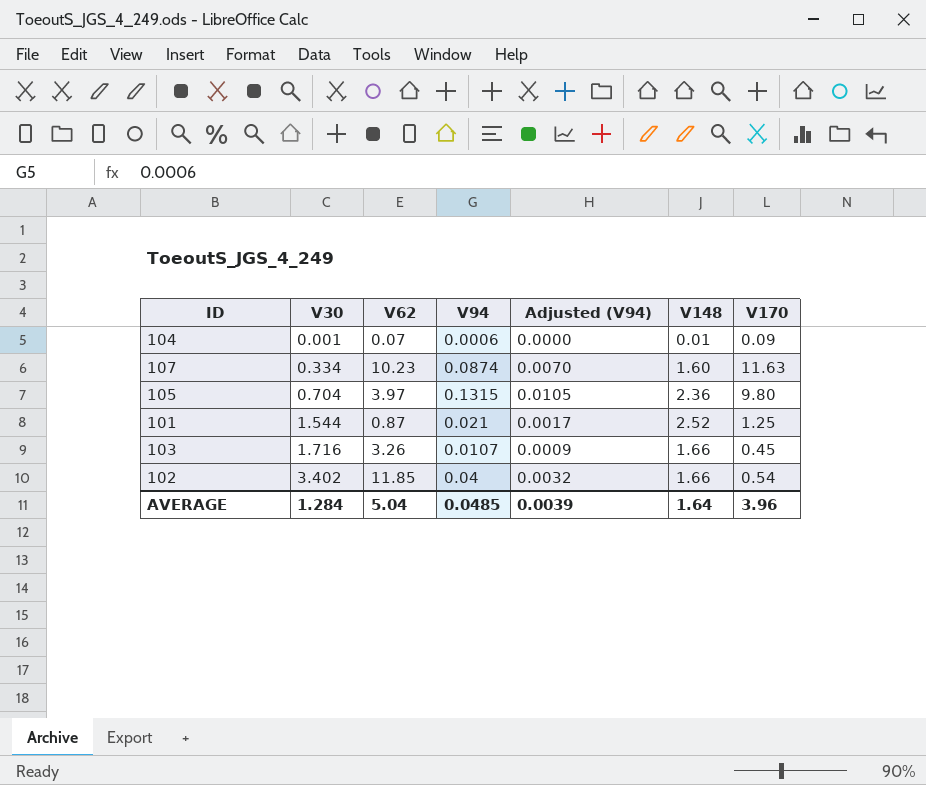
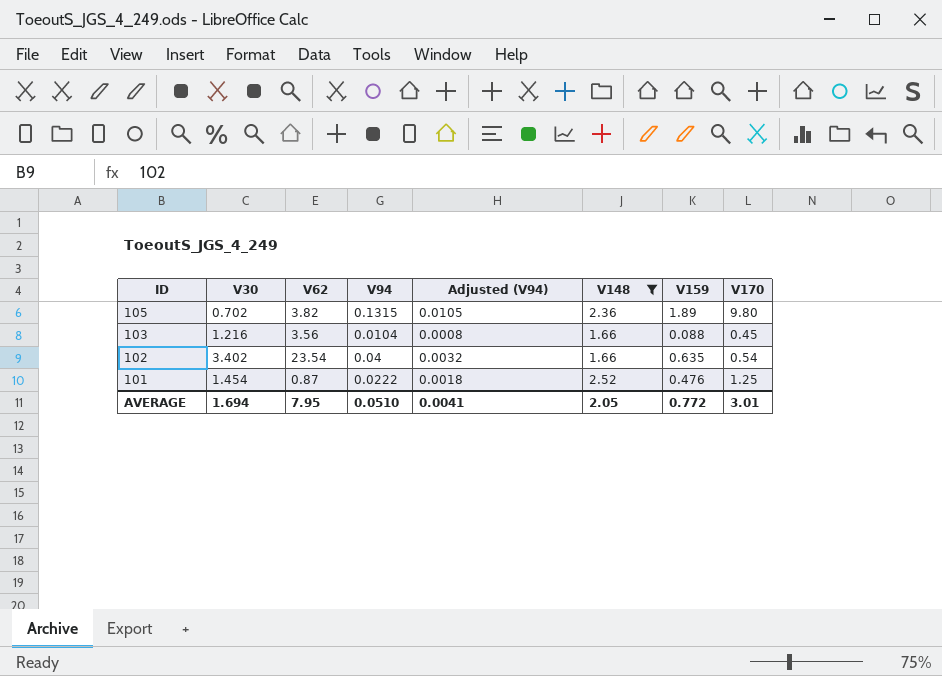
filter: none -> V148 >= 1.66
row order: V30 ascending -> ID descending
column V159 | position: none -> 7
105 | V30: 0.704 -> 0.702
105 | V62: 3.97 -> 3.82
103 | V30: 1.716 -> 1.216
103 | V62: 3.26 -> 3.56
103 | V94: 0.0107 -> 0.0104
103 | Adjusted (V94): 0.0009 -> 0.0008
102 | V62: 11.85 -> 23.54
101 | V30: 1.544 -> 1.454
101 | V94: 0.021 -> 0.0222
101 | Adjusted (V94): 0.0017 -> 0.0018
AVERAGE | V30: 1.284 -> 1.694
AVERAGE | V62: 5.04 -> 7.95
AVERAGE | V94: 0.0485 -> 0.0510
AVERAGE | Adjusted (V94): 0.0039 -> 0.0041
AVERAGE | V148: 1.64 -> 2.05
AVERAGE | V170: 3.96 -> 3.01

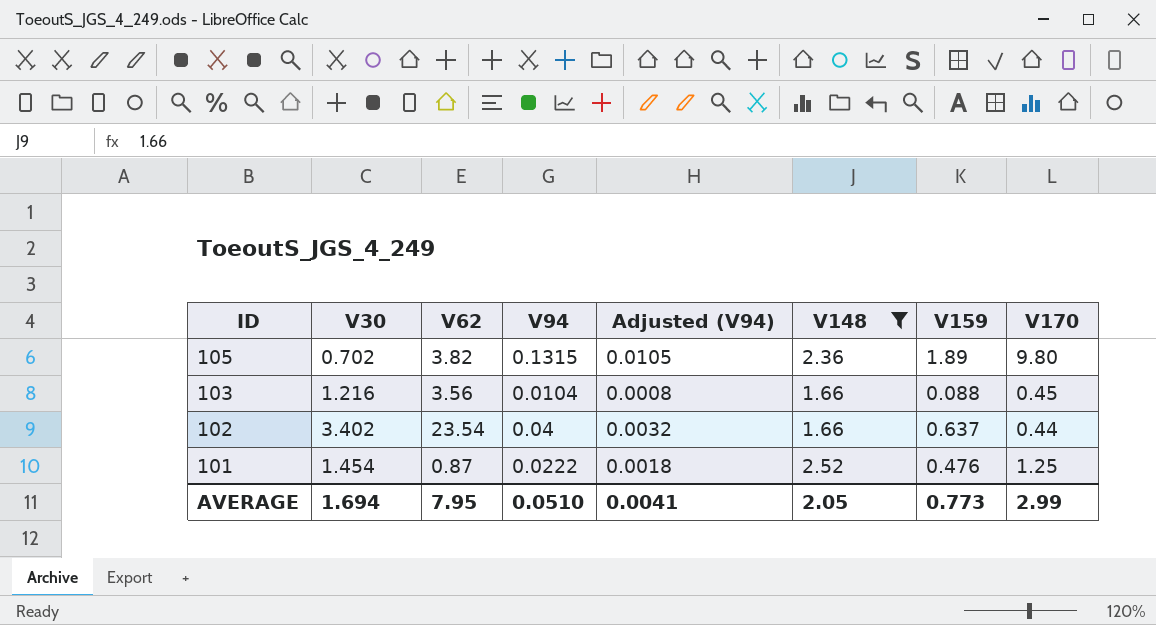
102 | V159: 0.635 -> 0.637
102 | V170: 0.54 -> 0.44
AVERAGE | V159: 0.772 -> 0.773
AVERAGE | V170: 3.01 -> 2.99

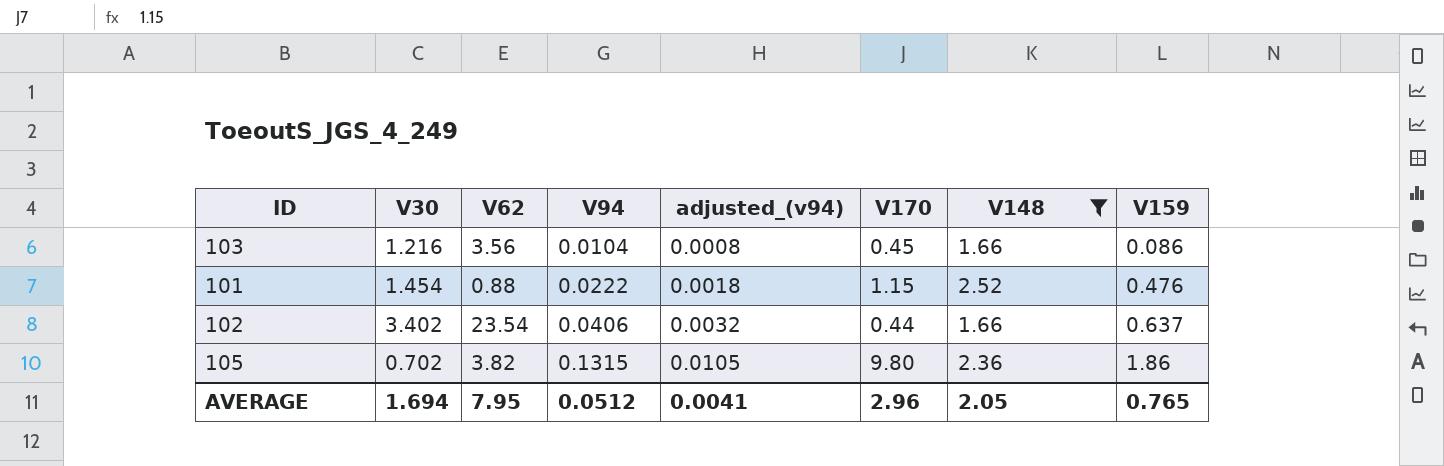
row order: ID descending -> V94 ascending
column name: Adjusted (V94) -> adjusted_(v94)
column V170 | position: 8 -> 6
103 | V159: 0.088 -> 0.086
101 | V62: 0.87 -> 0.88
101 | V170: 1.25 -> 1.15
102 | V94: 0.04 -> 0.0406
105 | V159: 1.89 -> 1.86
AVERAGE | V94: 0.0510 -> 0.0512
AVERAGE | V170: 2.99 -> 2.96
AVERAGE | V159: 0.773 -> 0.765

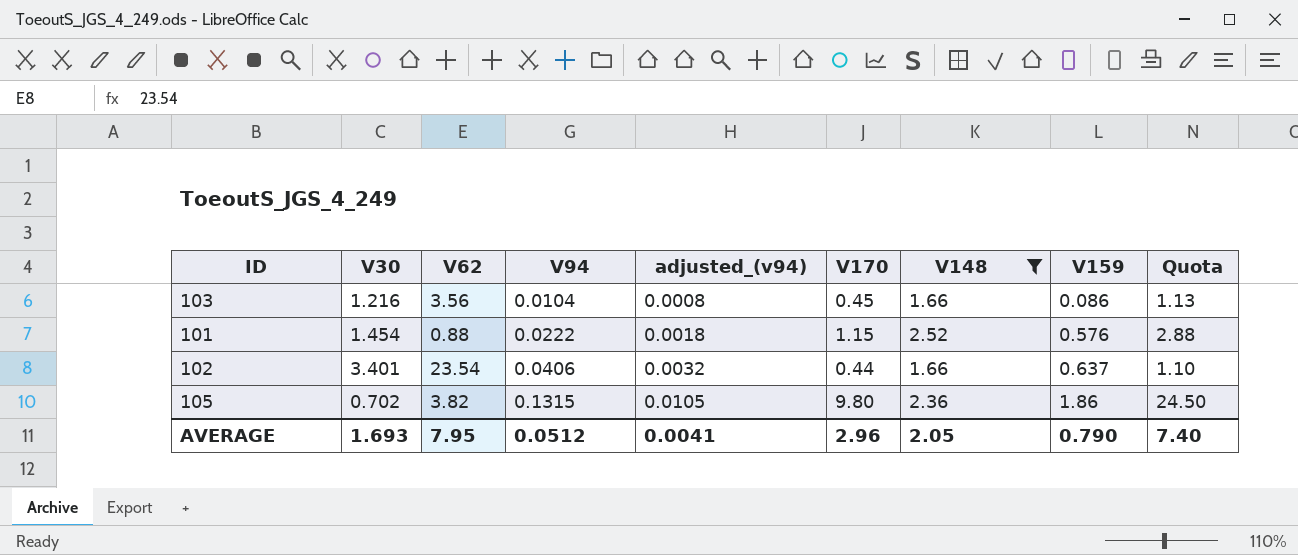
column Quota | formula: none -> [V170] * 2.5
101 | V159: 0.476 -> 0.576
102 | V30: 3.402 -> 3.401
AVERAGE | V30: 1.694 -> 1.693
AVERAGE | V159: 0.765 -> 0.790

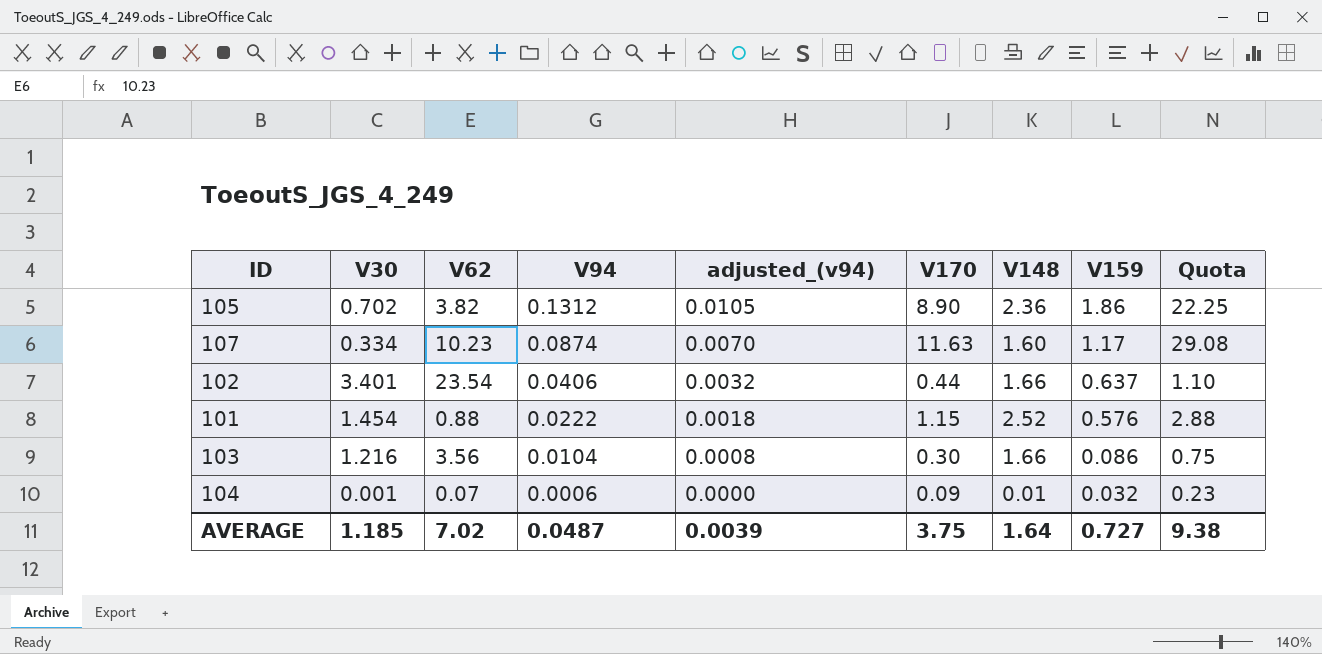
filter: V148 >= 1.66 -> none
row order: V94 ascending -> V94 descending
105 | V94: 0.1315 -> 0.1312
105 | V170: 9.80 -> 8.90
105 | Quota: 24.50 -> 22.25
103 | V170: 0.45 -> 0.30
103 | Quota: 1.13 -> 0.75
AVERAGE | V30: 1.693 -> 1.185
AVERAGE | V62: 7.95 -> 7.02
AVERAGE | V94: 0.0512 -> 0.0487
AVERAGE | adjusted_(v94): 0.0041 -> 0.0039
AVERAGE | V170: 2.96 -> 3.75
AVERAGE | V148: 2.05 -> 1.64
AVERAGE | V159: 0.790 -> 0.727
AVERAGE | Quota: 7.40 -> 9.38

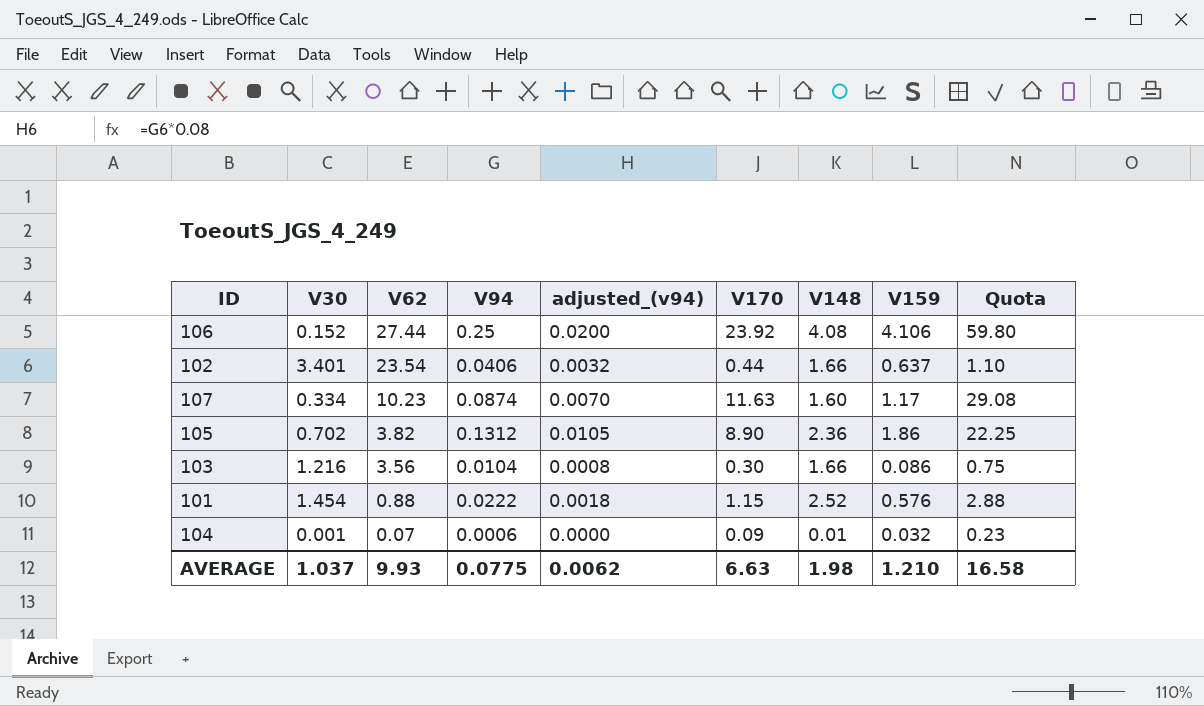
row order: V94 descending -> V62 descending
row 106: none -> 0.152 | 27.44 | 0.25 | 0.0200 | 23.92 | 4.08 | 4.106 | 59.80
AVERAGE | V30: 1.185 -> 1.037
AVERAGE | V62: 7.02 -> 9.93
AVERAGE | V94: 0.0487 -> 0.0775
AVERAGE | adjusted_(v94): 0.0039 -> 0.0062
AVERAGE | V170: 3.75 -> 6.63
AVERAGE | V148: 1.64 -> 1.98
AVERAGE | V159: 0.727 -> 1.210
AVERAGE | Quota: 9.38 -> 16.58

